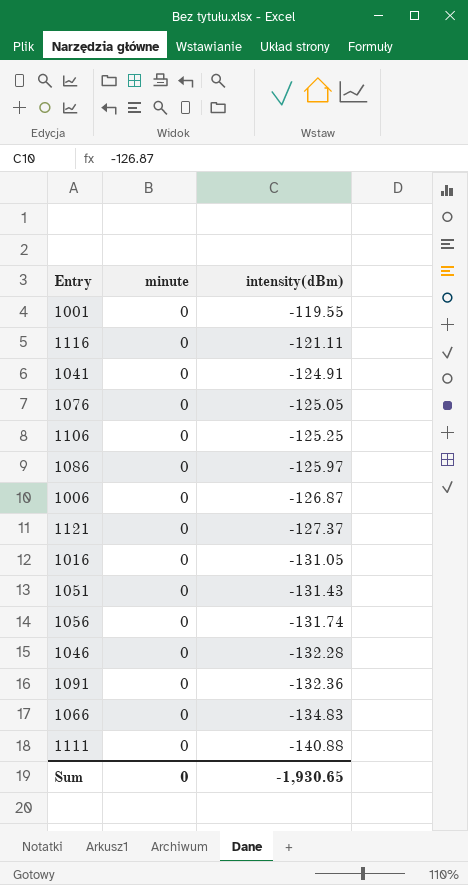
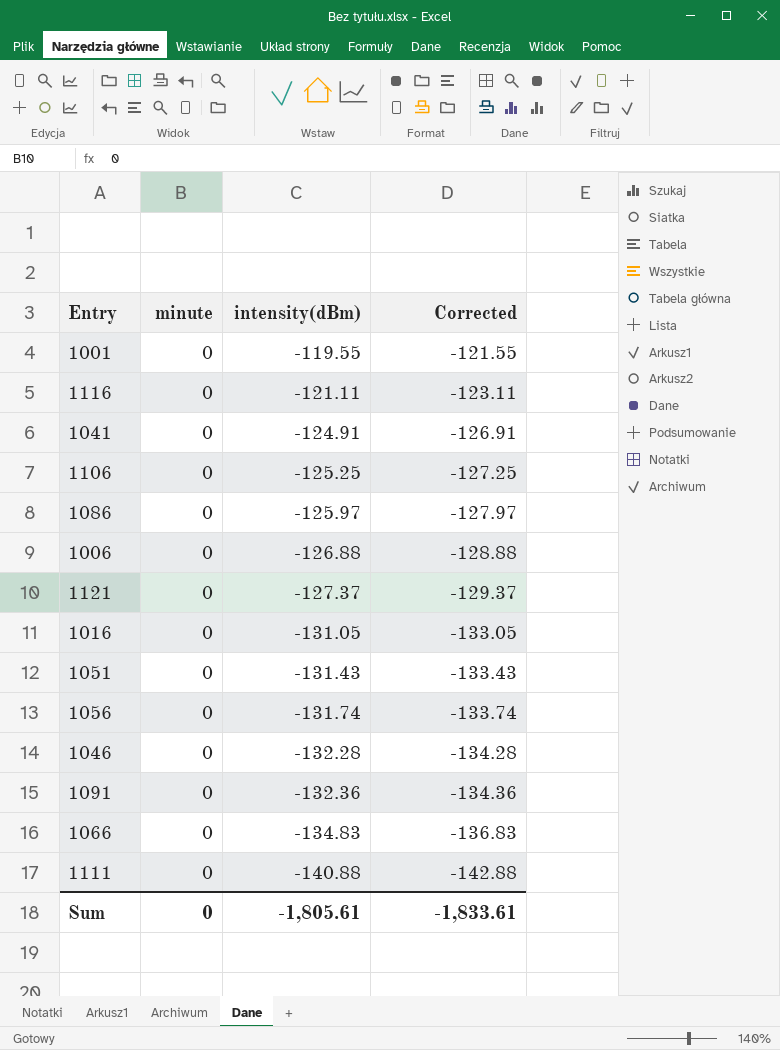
column Corrected | formula: none -> [intensity(dBm)] - 2
row 1076: 0 | -125.05 -> none
1006 | intensity(dBm): -126.87 -> -126.88
Sum | intensity(dBm): -1,930.65 -> -1,805.61

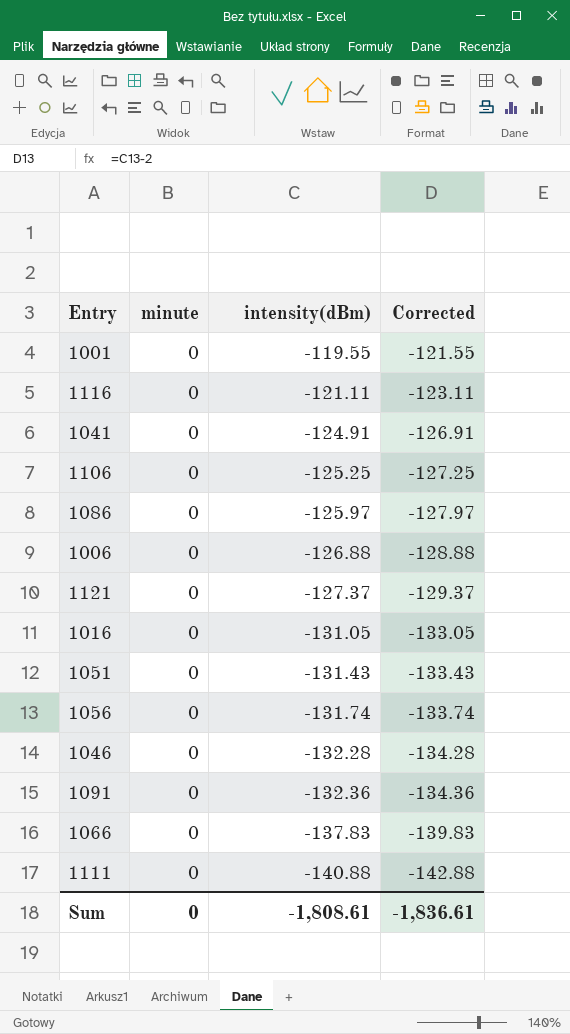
1066 | intensity(dBm): -134.83 -> -137.83
1066 | Corrected: -136.83 -> -139.83
Sum | intensity(dBm): -1,805.61 -> -1,808.61
Sum | Corrected: -1,833.61 -> -1,836.61

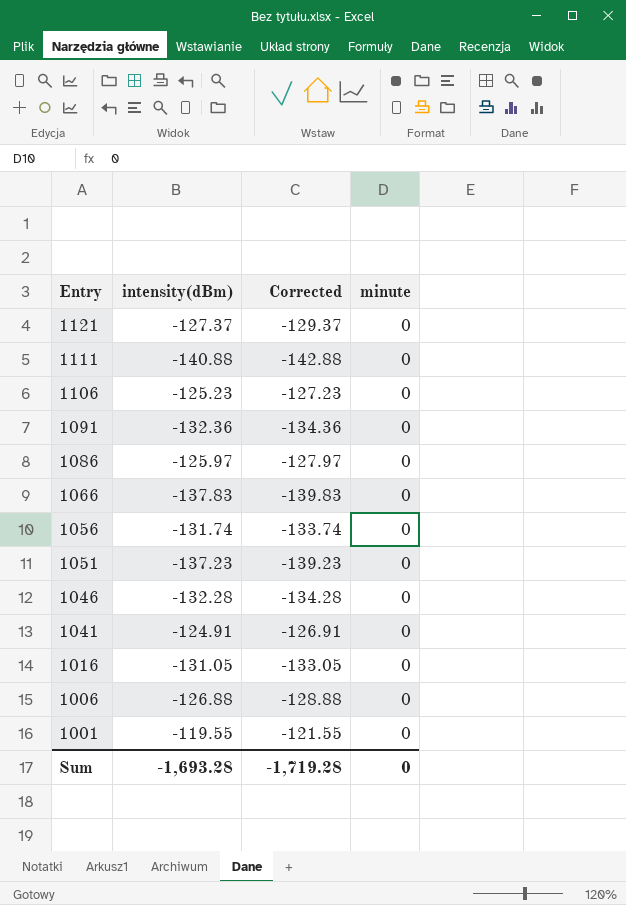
row order: intensity(dBm) descending -> Entry descending
column minute | position: 2 -> 4
row 1116: 0 | -121.11 | -123.11 -> none
1106 | intensity(dBm): -125.25 -> -125.23
1106 | Corrected: -127.25 -> -127.23
1051 | intensity(dBm): -131.43 -> -137.23
1051 | Corrected: -133.43 -> -139.23
Sum | intensity(dBm): -1,808.61 -> -1,693.28
Sum | Corrected: -1,836.61 -> -1,719.28

